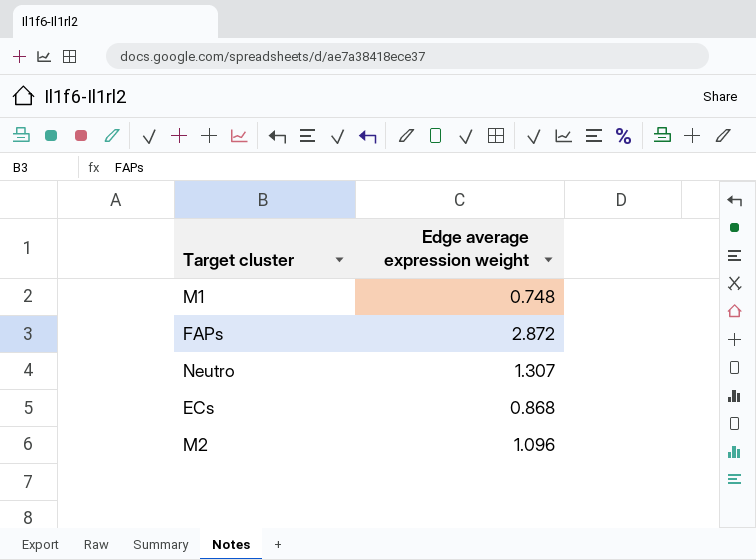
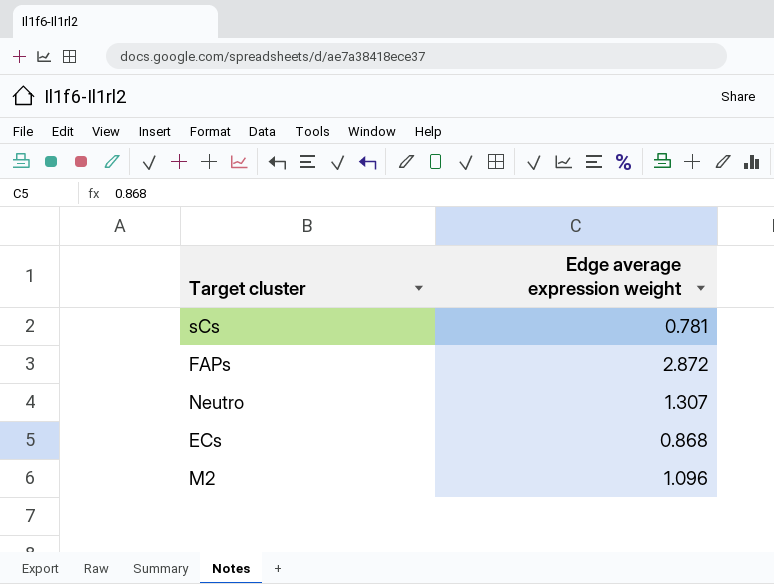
row M1: 0.748 -> none
row sCs: none -> 0.781

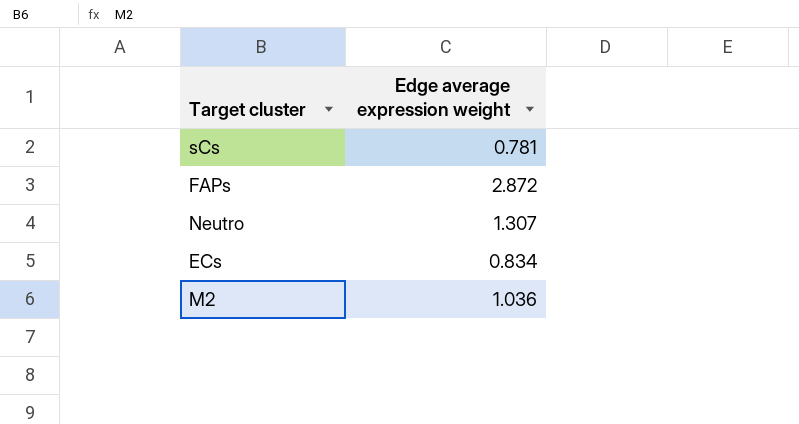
ECs | Edge average expression weight: 0.868 -> 0.834
M2 | Edge average expression weight: 1.096 -> 1.036

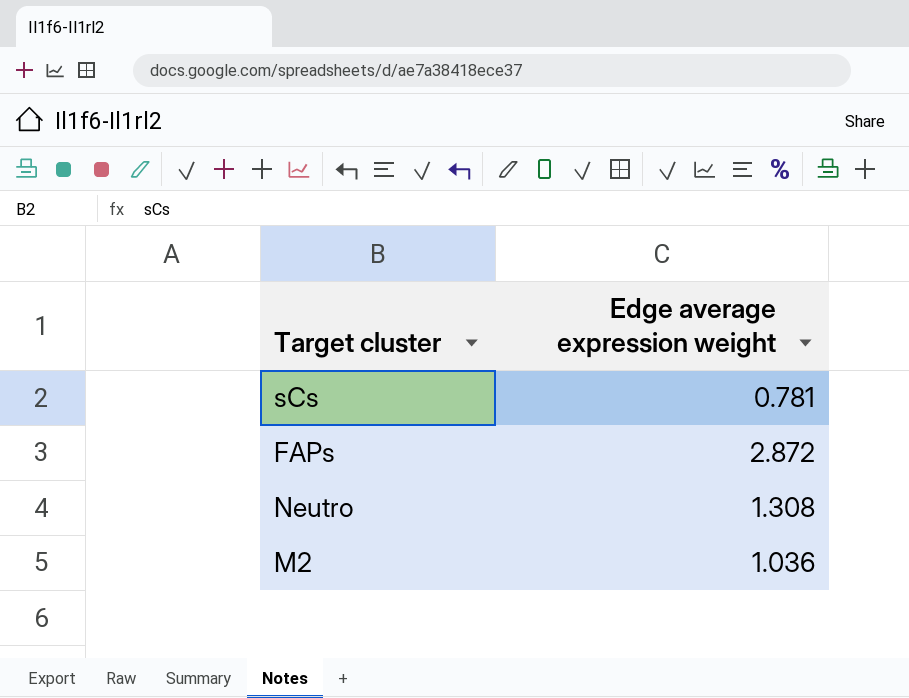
row ECs: 0.834 -> none
Neutro | Edge average expression weight: 1.307 -> 1.308

